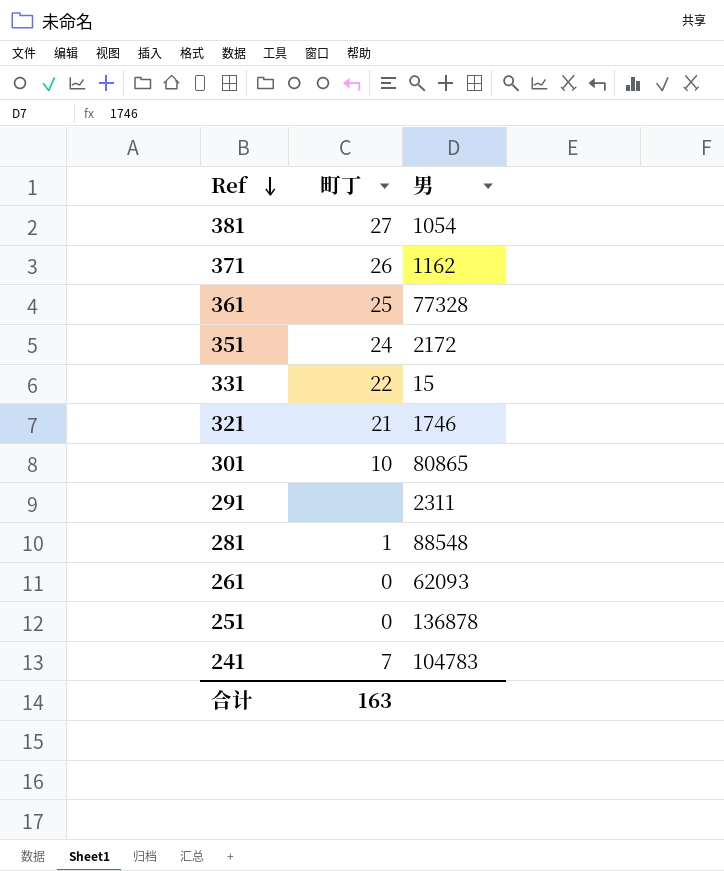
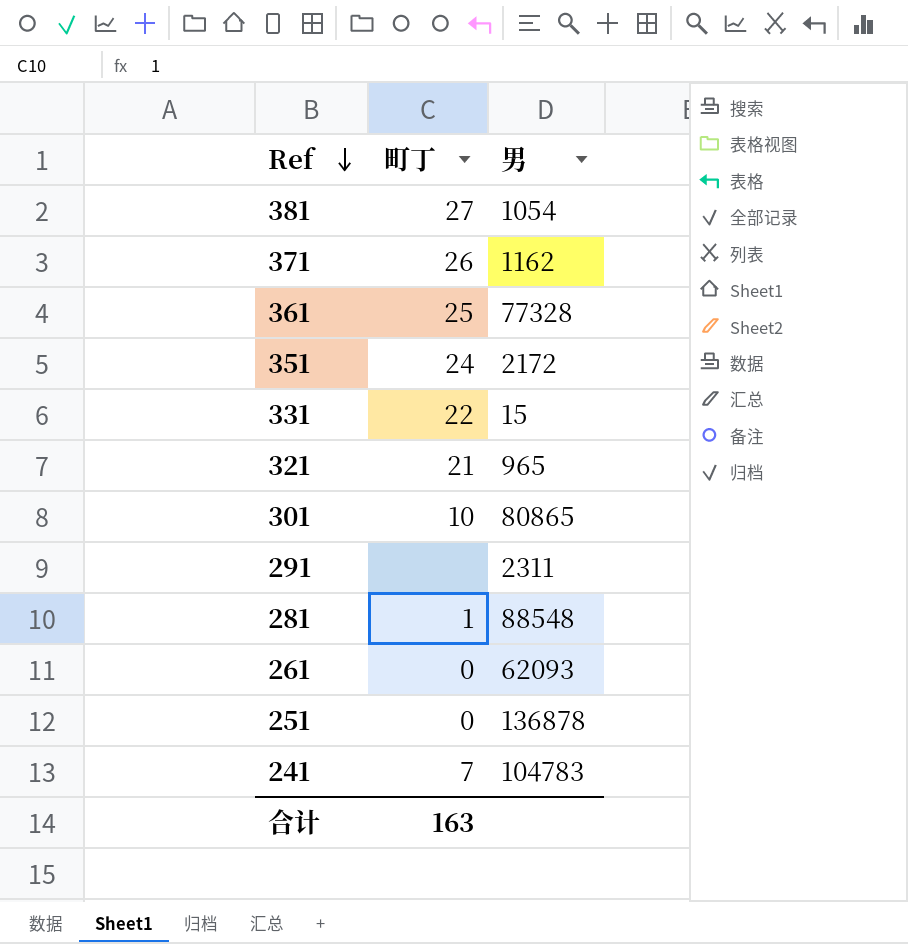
321 | 男: 1746 -> 965

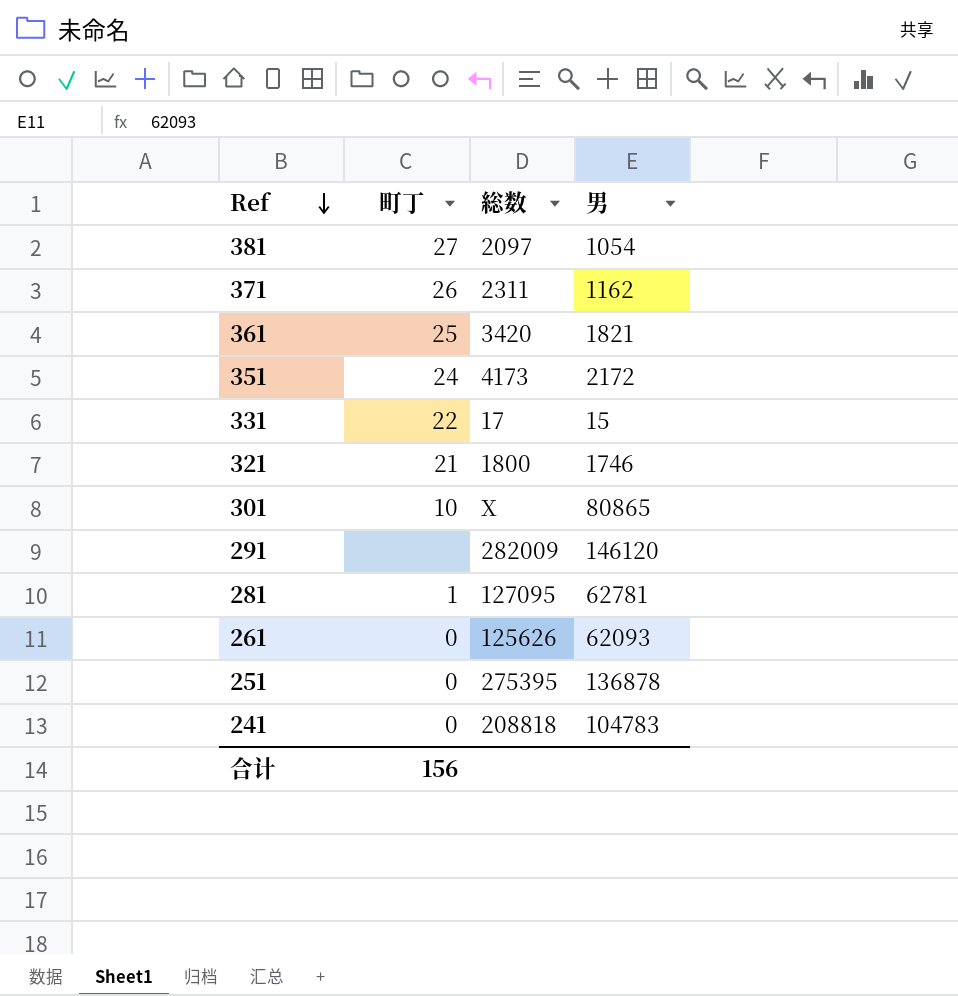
column 総数 | position: none -> 3
361 | 男: 77328 -> 1821
321 | 男: 965 -> 1746
291 | 男: 2311 -> 146120
281 | 男: 88548 -> 62781
241 | 町丁: 7 -> 0
合计 | 町丁: 163 -> 156

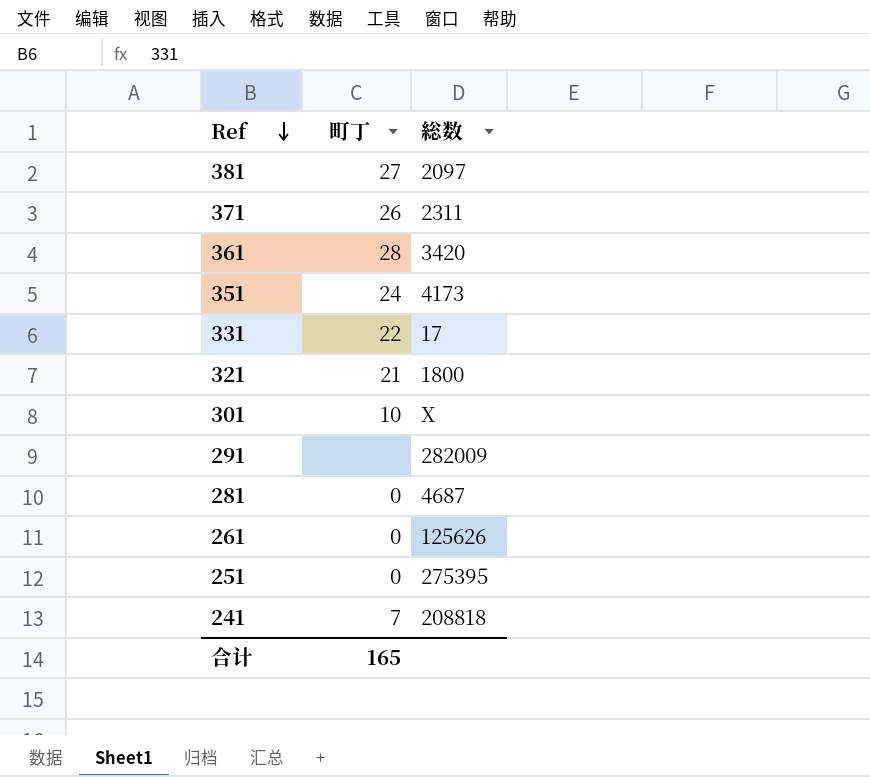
column 男 | position: 4 -> none
361 | 町丁: 25 -> 28
281 | 町丁: 1 -> 0
281 | 総数: 127095 -> 4687
241 | 町丁: 0 -> 7
合计 | 町丁: 156 -> 165

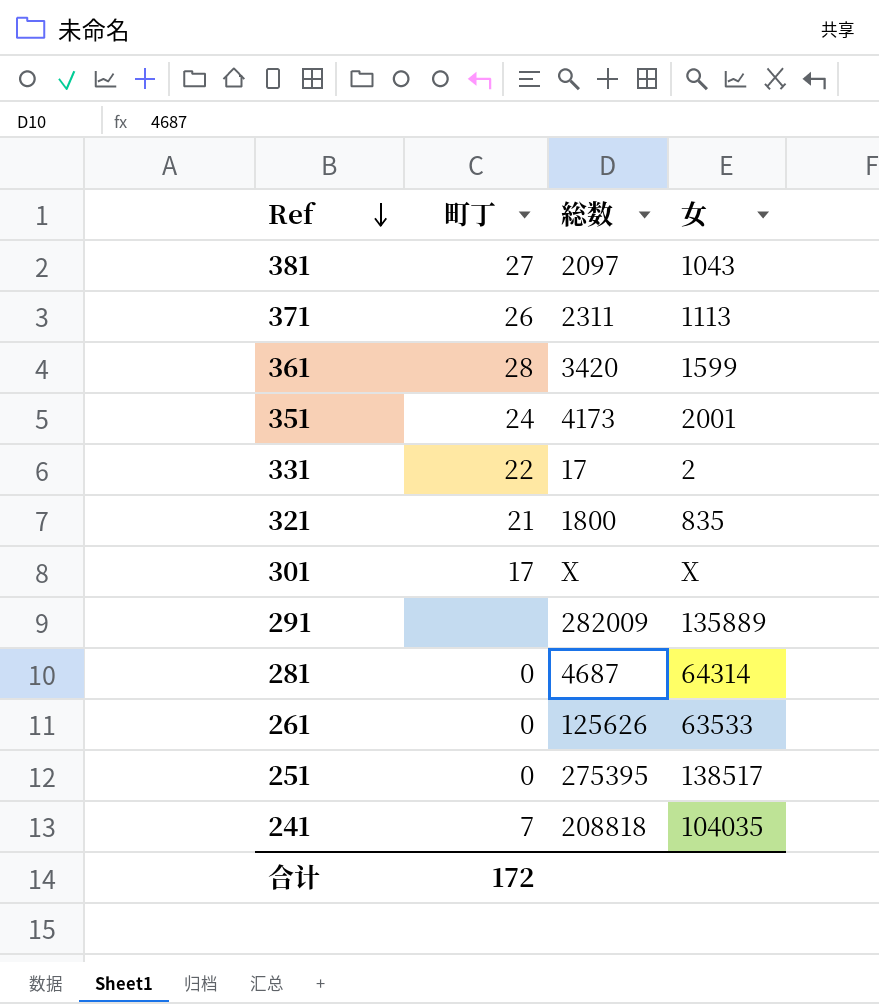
column 女 | position: none -> 4
301 | 町丁: 10 -> 17
合计 | 町丁: 165 -> 172

